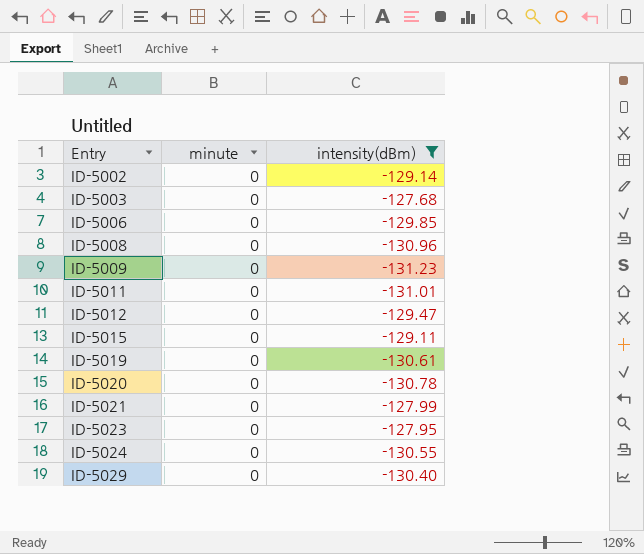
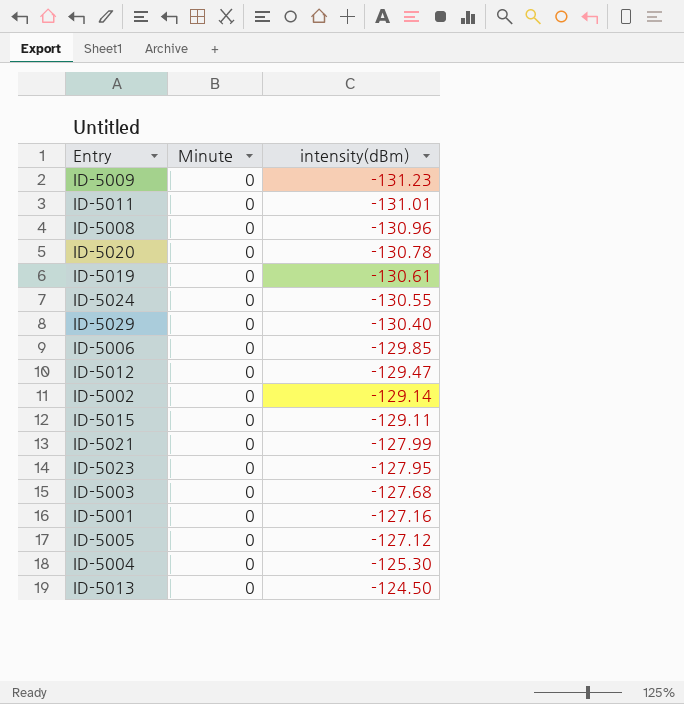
filter: intensity(dBm) <= -127.68 -> none
row order: Entry ascending -> intensity(dBm) ascending
column name: minute -> Minute

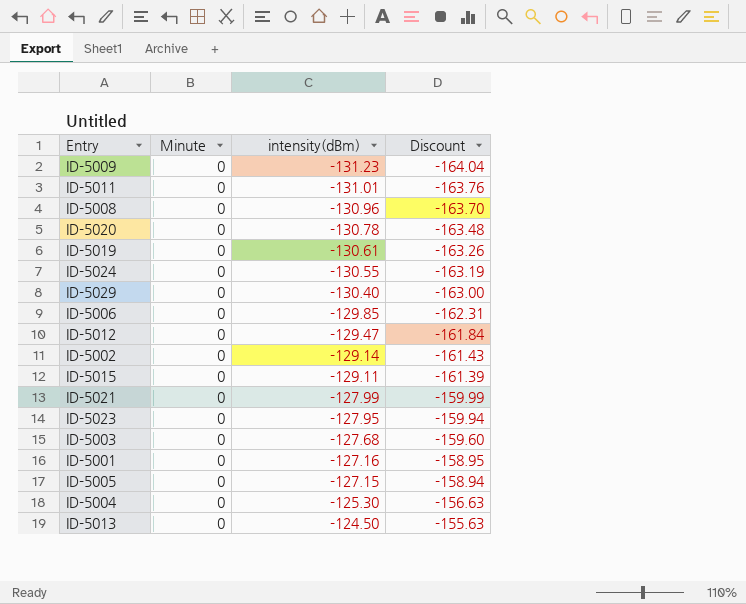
column Discount | formula: none -> [intensity(dBm)] * 1.25
ID-5005 | intensity(dBm): -127.12 -> -127.15

